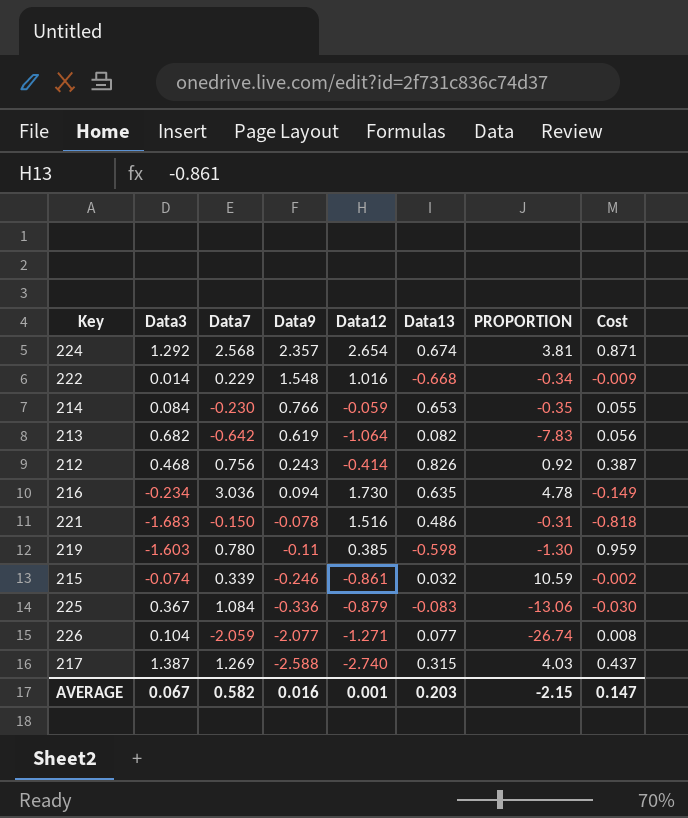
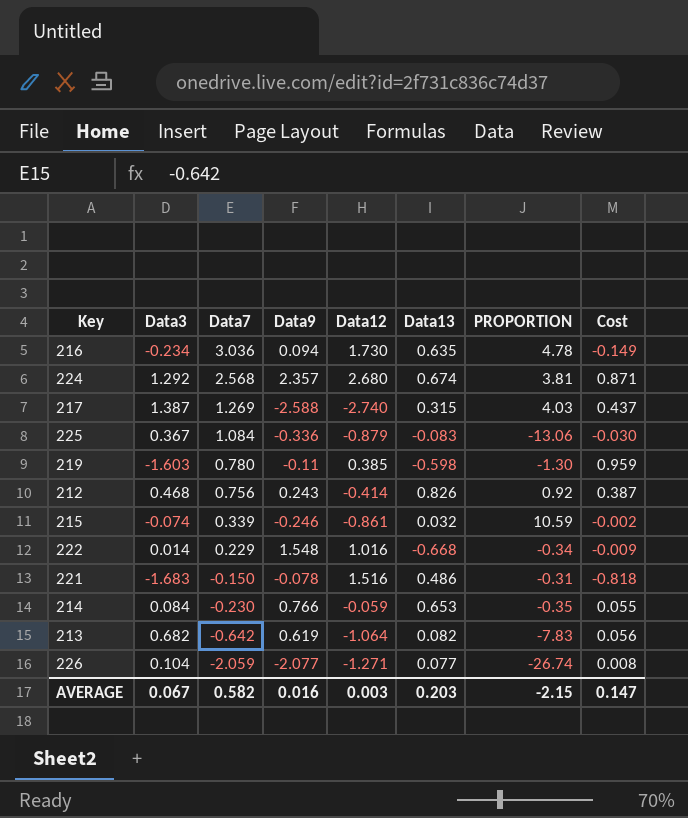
row order: Data9 descending -> Data7 descending
224 | Data12: 2.654 -> 2.680
AVERAGE | Data12: 0.001 -> 0.003

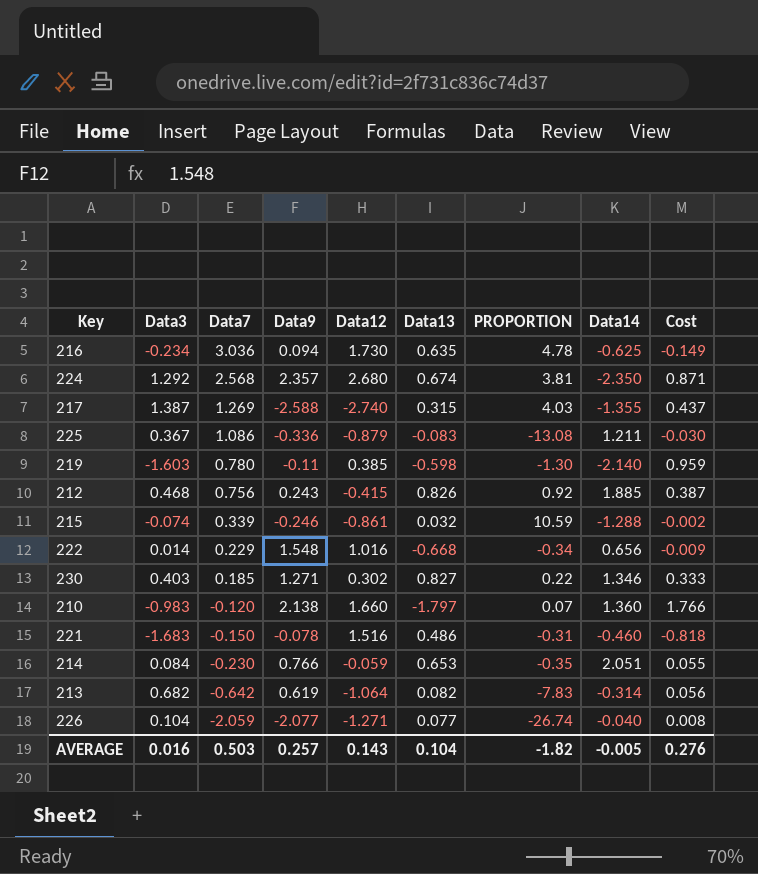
column Data14 | position: none -> 8
225 | Data7: 1.084 -> 1.086
225 | PROPORTION: -13.06 -> -13.08
212 | Data12: -0.414 -> -0.415
row 230: none -> 0.403 | 0.185 | 1.271 | 0.302 | 0.827 | 0.22 | 1.346 | 0.333
row 210: none -> -0.983 | -0.120 | 2.138 | 1.660 | -1.797 | 0.07 | 1.360 | 1.766
AVERAGE | Data3: 0.067 -> 0.016
AVERAGE | Data7: 0.582 -> 0.503
AVERAGE | Data9: 0.016 -> 0.257
AVERAGE | Data12: 0.003 -> 0.143
AVERAGE | Data13: 0.203 -> 0.104
AVERAGE | PROPORTION: -2.15 -> -1.82
AVERAGE | Cost: 0.147 -> 0.276

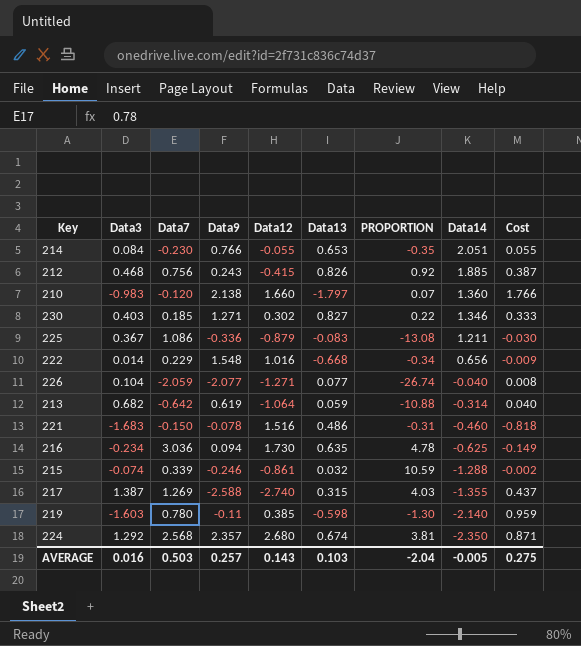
row order: Data7 descending -> Data14 descending
214 | Data12: -0.059 -> -0.055
213 | Data13: 0.082 -> 0.059
213 | PROPORTION: -7.83 -> -10.88
213 | Cost: 0.056 -> 0.040
AVERAGE | Data13: 0.104 -> 0.103
AVERAGE | PROPORTION: -1.82 -> -2.04
AVERAGE | Cost: 0.276 -> 0.275

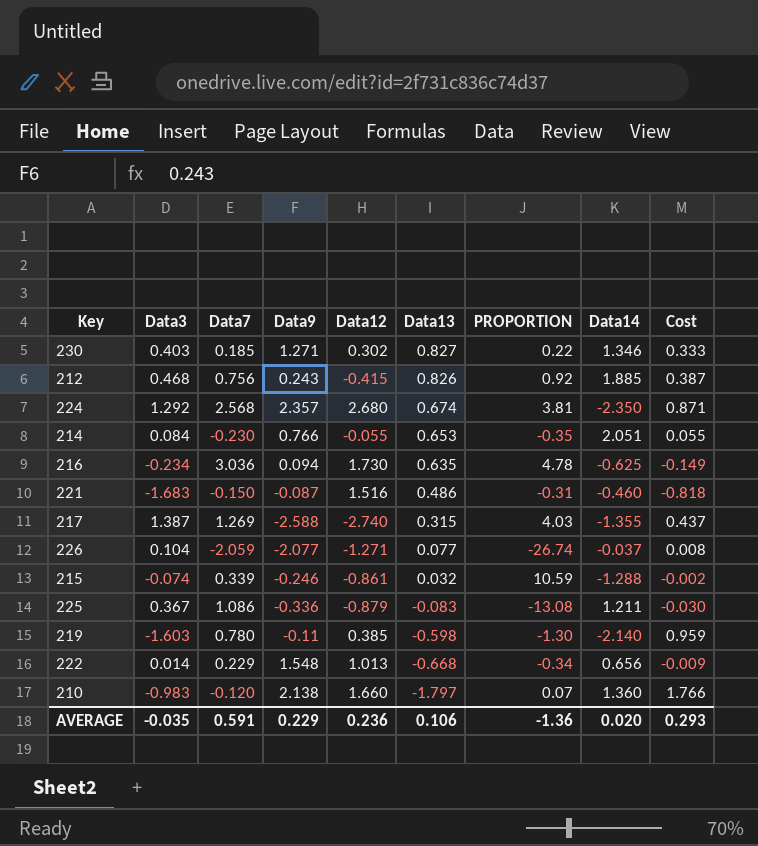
row order: Data14 descending -> Data13 descending
row 213: 0.682 | -0.642 | 0.619 | -1.064 | 0.059 | -10.88 | -0.314 | 0.040 -> none
221 | Data9: -0.078 -> -0.087
226 | Data14: -0.040 -> -0.037
222 | Data12: 1.016 -> 1.013
AVERAGE | Data3: 0.016 -> -0.035
AVERAGE | Data7: 0.503 -> 0.591
AVERAGE | Data9: 0.257 -> 0.229
AVERAGE | Data12: 0.143 -> 0.236
AVERAGE | Data13: 0.103 -> 0.106
AVERAGE | PROPORTION: -2.04 -> -1.36
AVERAGE | Data14: -0.005 -> 0.020
AVERAGE | Cost: 0.275 -> 0.293

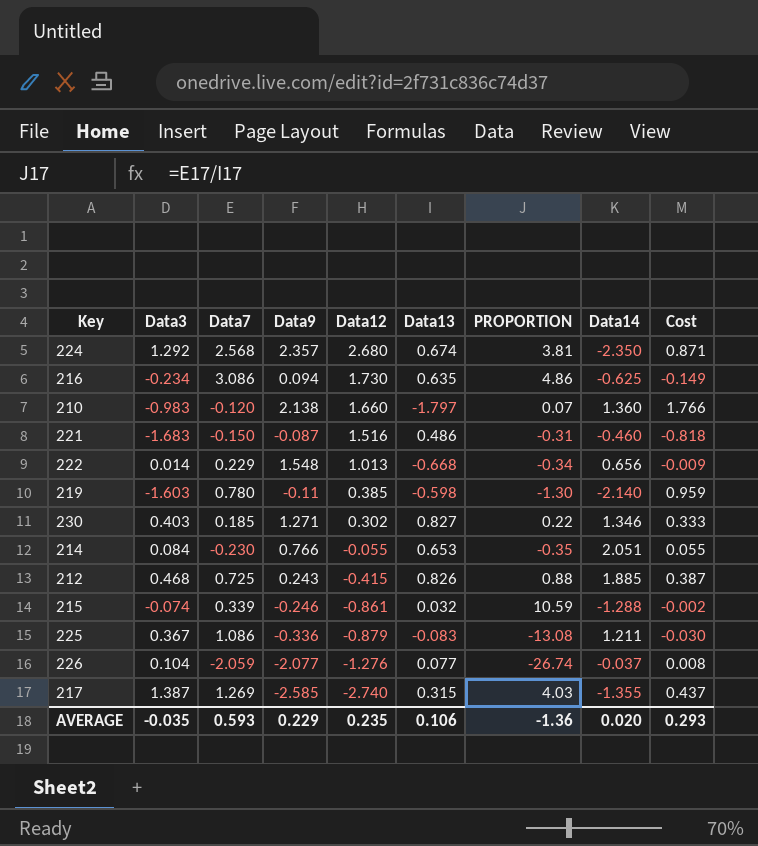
row order: Data13 descending -> Data12 descending
216 | Data7: 3.036 -> 3.086
216 | PROPORTION: 4.78 -> 4.86
212 | Data7: 0.756 -> 0.725
212 | PROPORTION: 0.92 -> 0.88
226 | Data12: -1.271 -> -1.276
217 | Data9: -2.588 -> -2.585
AVERAGE | Data7: 0.591 -> 0.593
AVERAGE | Data12: 0.236 -> 0.235

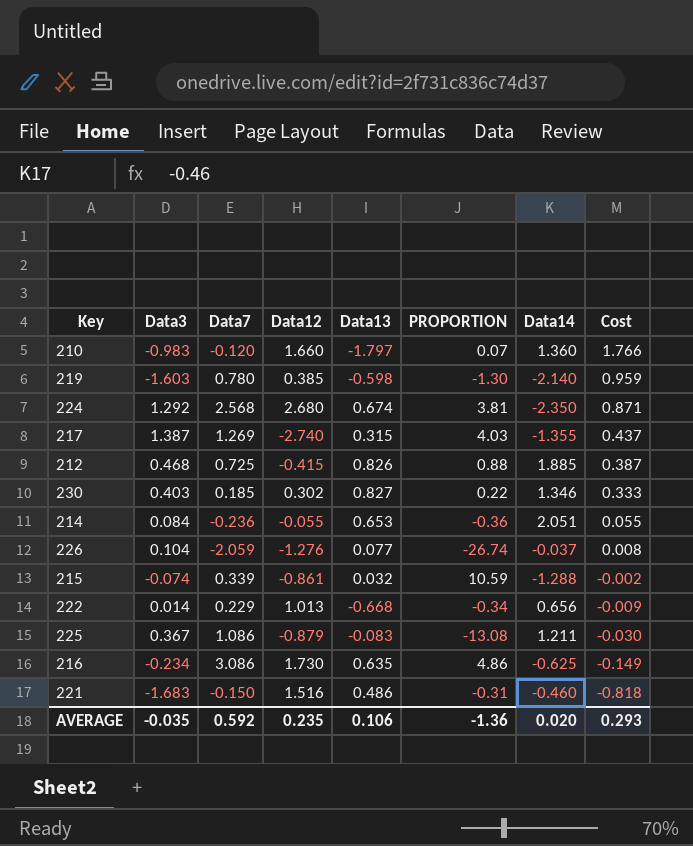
row order: Data12 descending -> Cost descending
column Data9 | position: 4 -> none
214 | Data7: -0.230 -> -0.236
214 | PROPORTION: -0.35 -> -0.36
AVERAGE | Data7: 0.593 -> 0.592

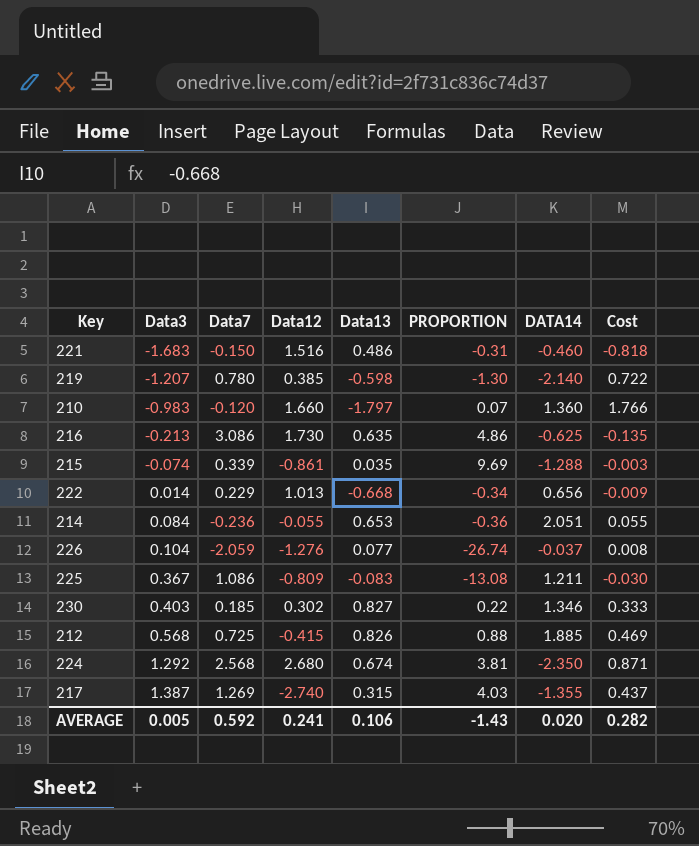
row order: Cost descending -> Data3 ascending
column name: Data14 -> DATA14
219 | Data3: -1.603 -> -1.207
219 | Cost: 0.959 -> 0.722
216 | Data3: -0.234 -> -0.213
216 | Cost: -0.149 -> -0.135
215 | Data13: 0.032 -> 0.035
215 | PROPORTION: 10.59 -> 9.69
215 | Cost: -0.002 -> -0.003
225 | Data12: -0.879 -> -0.809
212 | Data3: 0.468 -> 0.568
212 | Cost: 0.387 -> 0.469
AVERAGE | Data3: -0.035 -> 0.005
AVERAGE | Data12: 0.235 -> 0.241
AVERAGE | PROPORTION: -1.36 -> -1.43
AVERAGE | Cost: 0.293 -> 0.282

